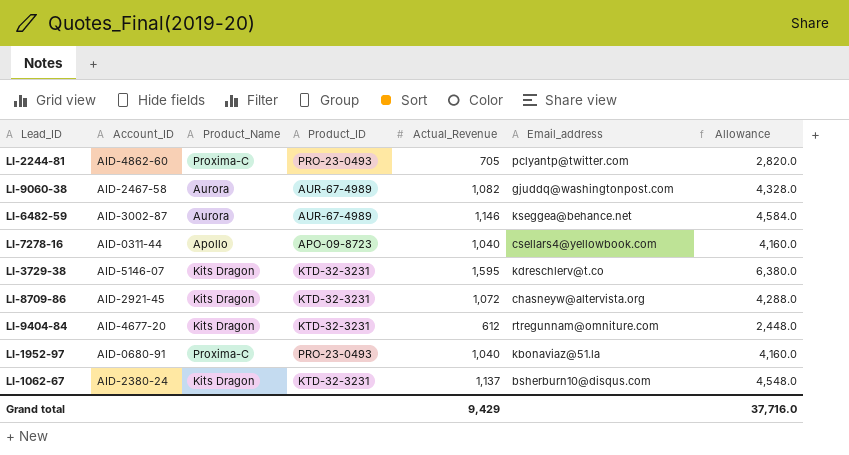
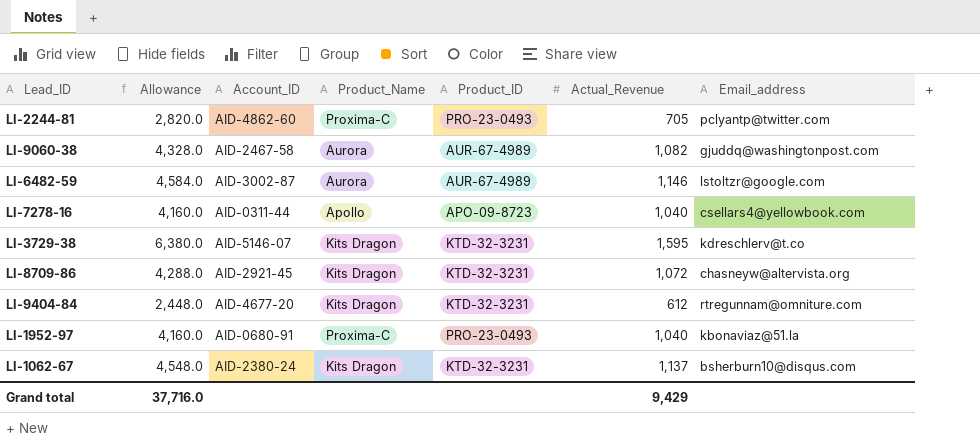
column Allowance | position: 7 -> 2
LI-6482-59 | Email_address: kseggea@behance.net -> lstoltzr@google.com

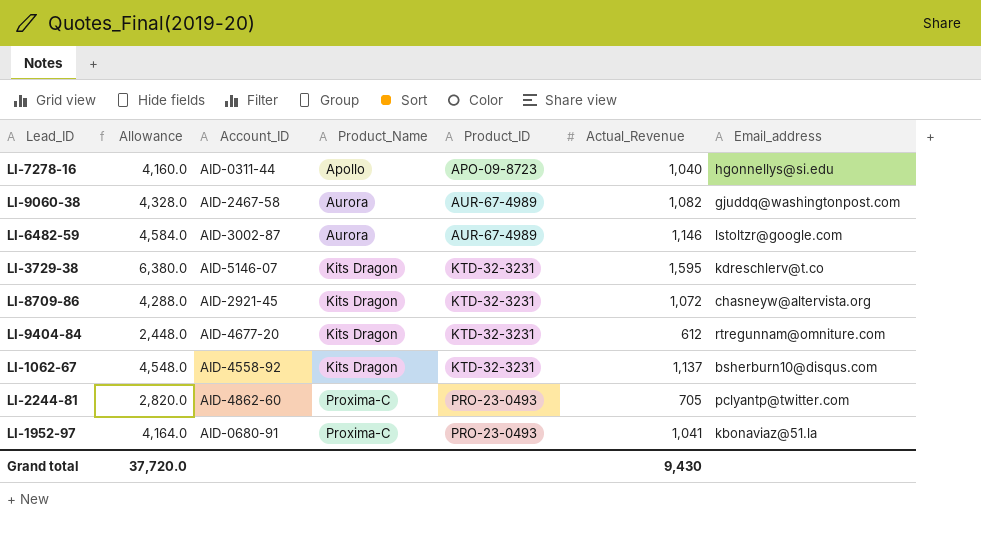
row order: none -> Product_Name ascending
LI-7278-16 | Email_address: csellars4@yellowbook.com -> hgonnellys@si.edu
LI-1062-67 | Account_ID: AID-2380-24 -> AID-4558-92
LI-1952-97 | Allowance: 4,160.0 -> 4,164.0
LI-1952-97 | Actual_Revenue: 1,040 -> 1,041
Grand total | Allowance: 37,716.0 -> 37,720.0
Grand total | Actual_Revenue: 9,429 -> 9,430

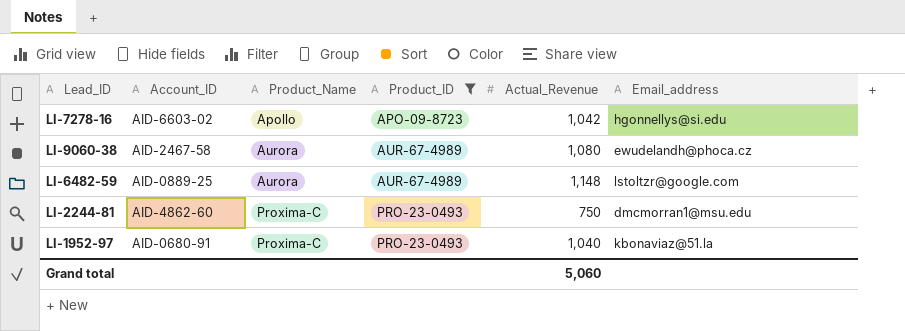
filter: none -> Product_ID != KTD-32-3231
column Allowance | formula: [Actual_Revenue] * 4 -> none
LI-7278-16 | Account_ID: AID-0311-44 -> AID-6603-02
LI-7278-16 | Actual_Revenue: 1,040 -> 1,042
LI-9060-38 | Actual_Revenue: 1,082 -> 1,080
LI-9060-38 | Email_address: gjuddq@washingtonpost.com -> ewudelandh@phoca.cz
LI-6482-59 | Account_ID: AID-3002-87 -> AID-0889-25
LI-6482-59 | Actual_Revenue: 1,146 -> 1,148
LI-2244-81 | Actual_Revenue: 705 -> 750
LI-2244-81 | Email_address: pclyantp@twitter.com -> dmcmorran1@msu.edu
LI-1952-97 | Actual_Revenue: 1,041 -> 1,040
Grand total | Actual_Revenue: 9,430 -> 5,060

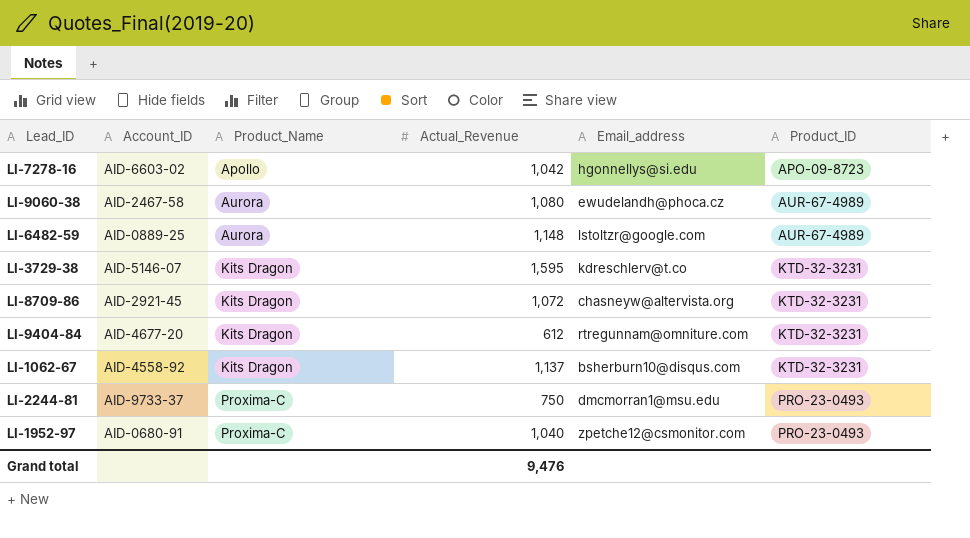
filter: Product_ID != KTD-32-3231 -> none
column Product_ID | position: 4 -> 6
LI-2244-81 | Account_ID: AID-4862-60 -> AID-9733-37
LI-1952-97 | Email_address: kbonaviaz@51.la -> zpetche12@csmonitor.com
Grand total | Actual_Revenue: 5,060 -> 9,476

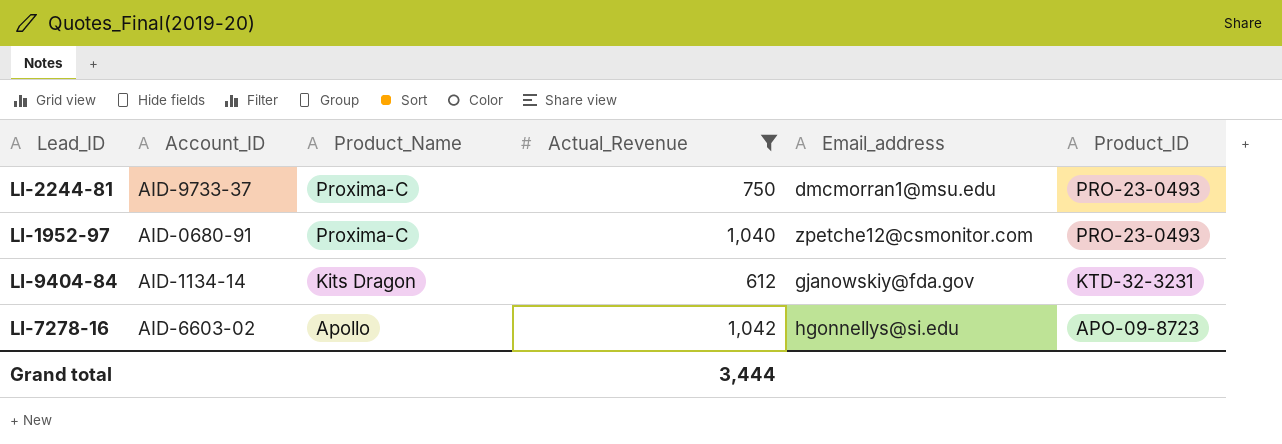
filter: none -> Actual_Revenue <= 1,042
row order: Product_Name ascending -> Product_Name descending
LI-9404-84 | Account_ID: AID-4677-20 -> AID-1134-14
LI-9404-84 | Email_address: rtregunnam@omniture.com -> gjanowskiy@fda.gov
Grand total | Actual_Revenue: 9,476 -> 3,444

